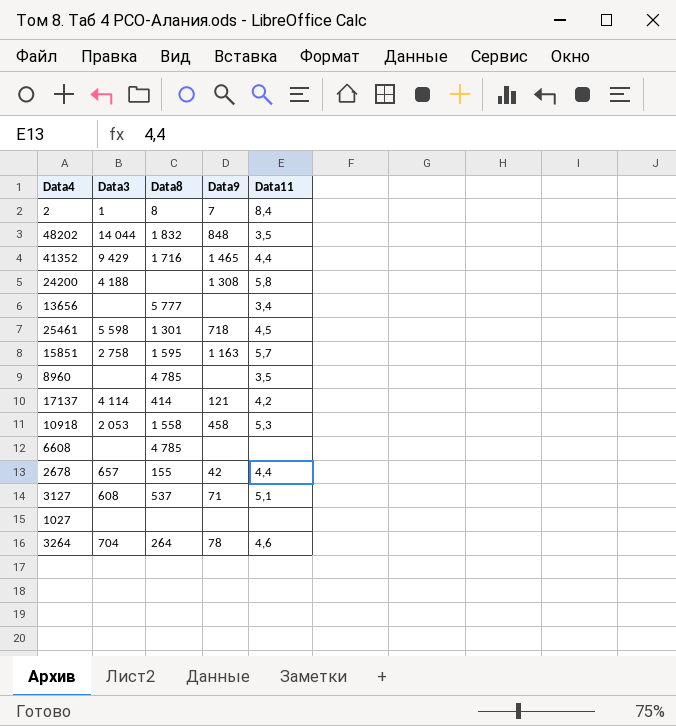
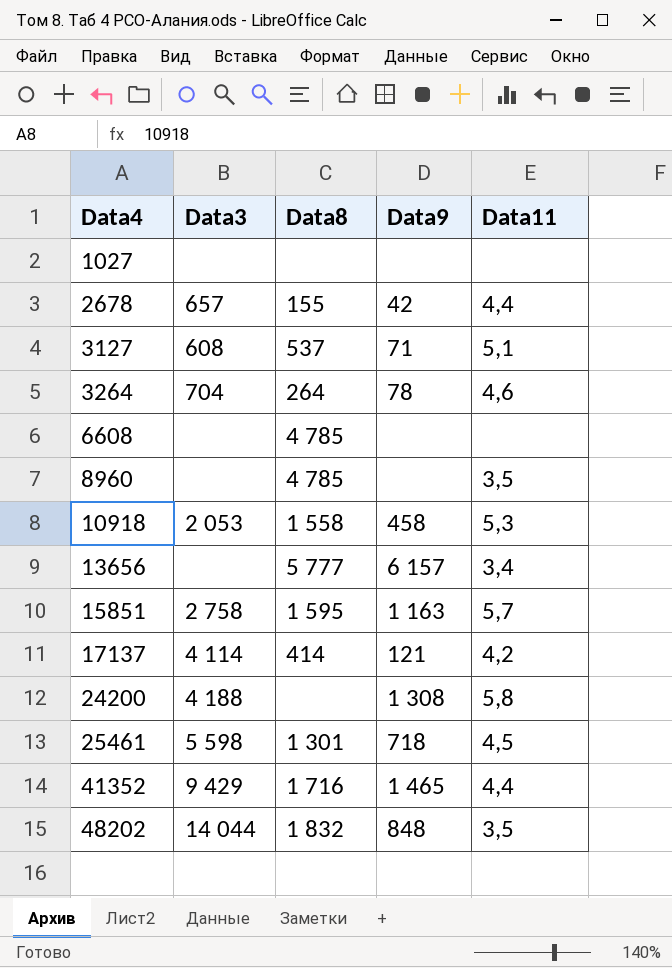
row order: none -> Data4 ascending
row 2: 1 | 8 | 7 | 8,4 -> none
13656 | Data9: none -> 6 157

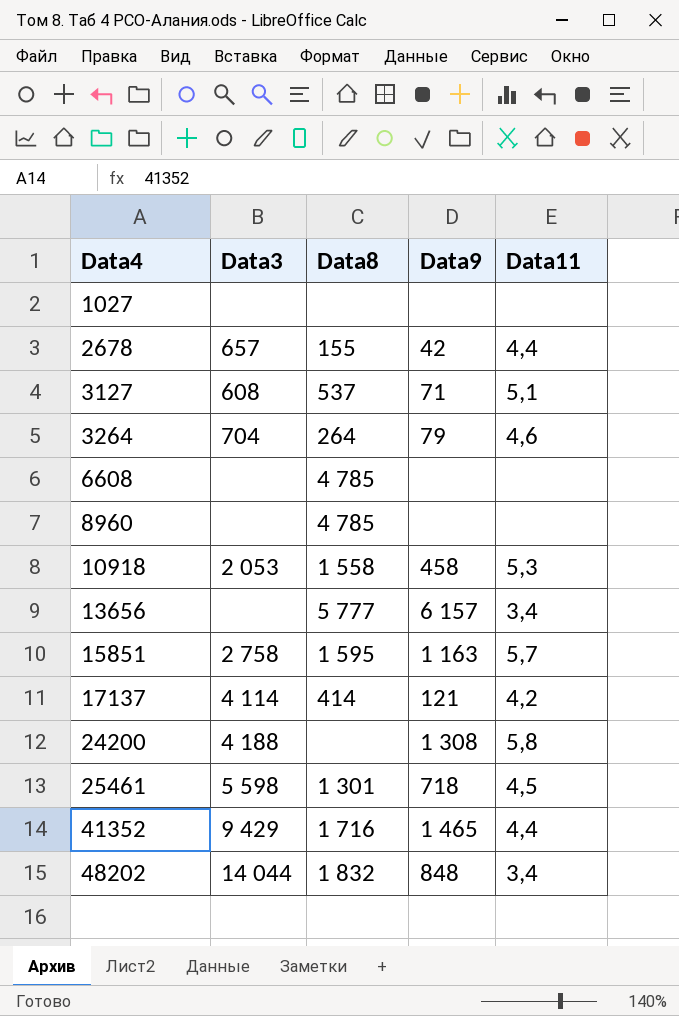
3264 | Data9: 78 -> 79
8960 | Data11: 3,5 -> none
48202 | Data11: 3,5 -> 3,4

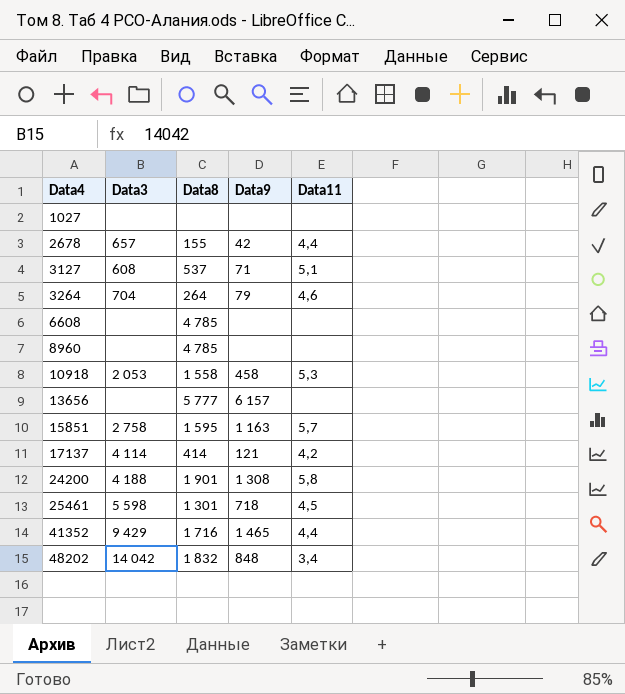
13656 | Data11: 3,4 -> none
24200 | Data8: none -> 1 901
48202 | Data3: 14 044 -> 14 042

